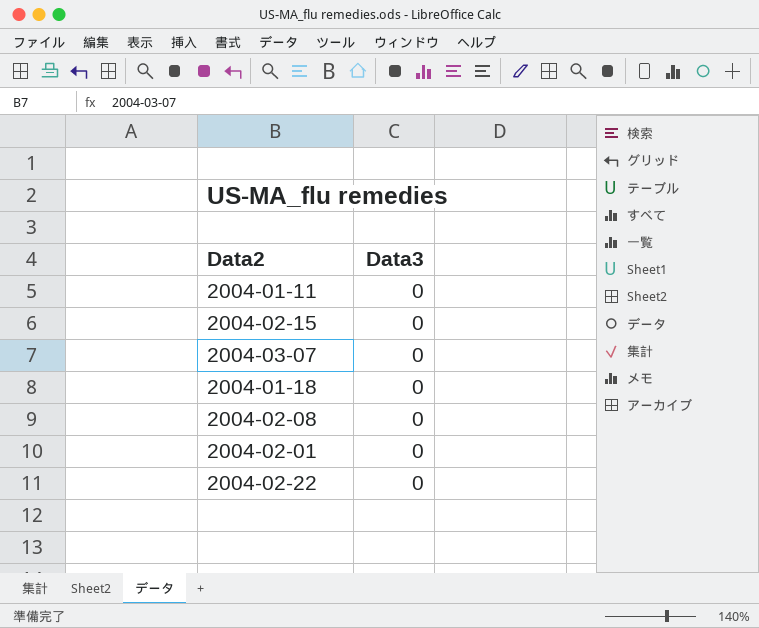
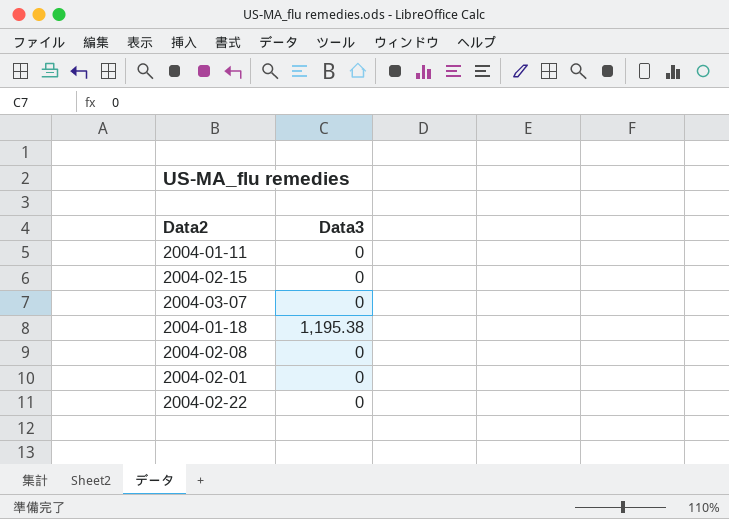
2004-01-18 | Data3: 0 -> 1,195.38

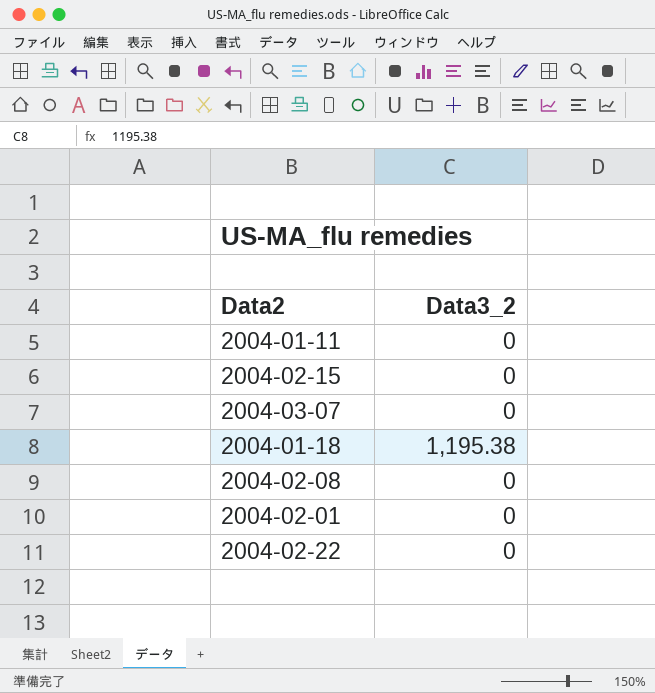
column name: Data3 -> Data3_2

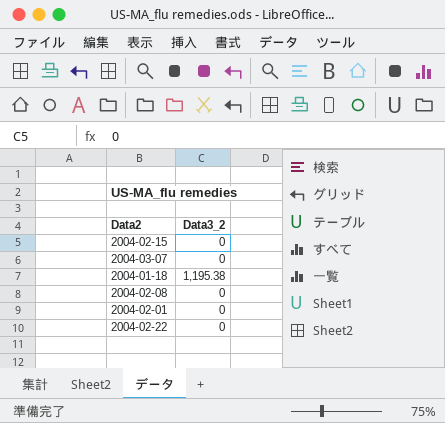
row 2004-01-11: 0 -> none

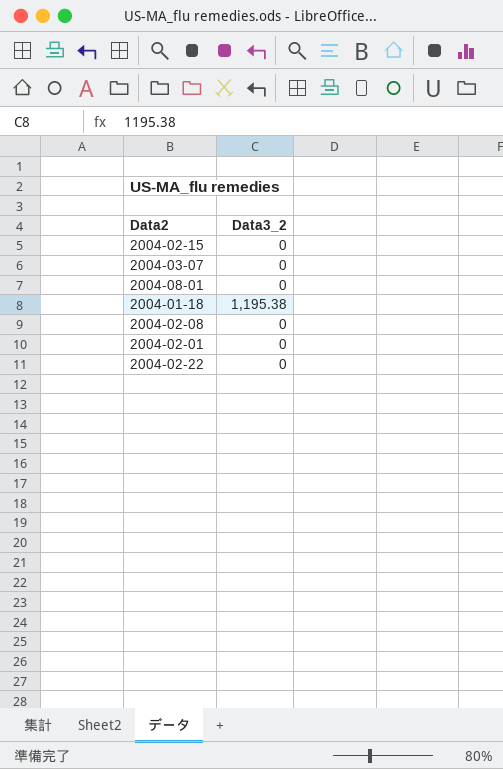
row 2004-08-01: none -> 0

